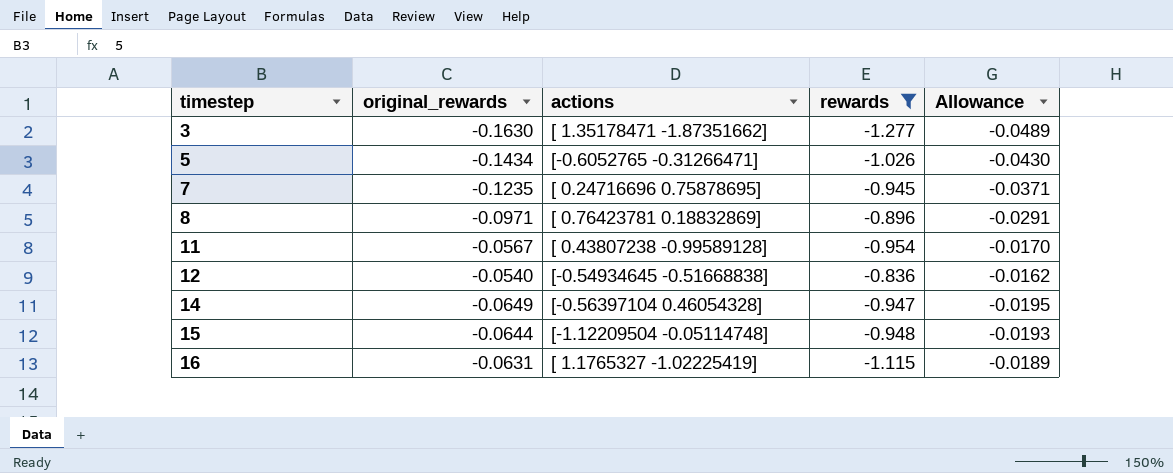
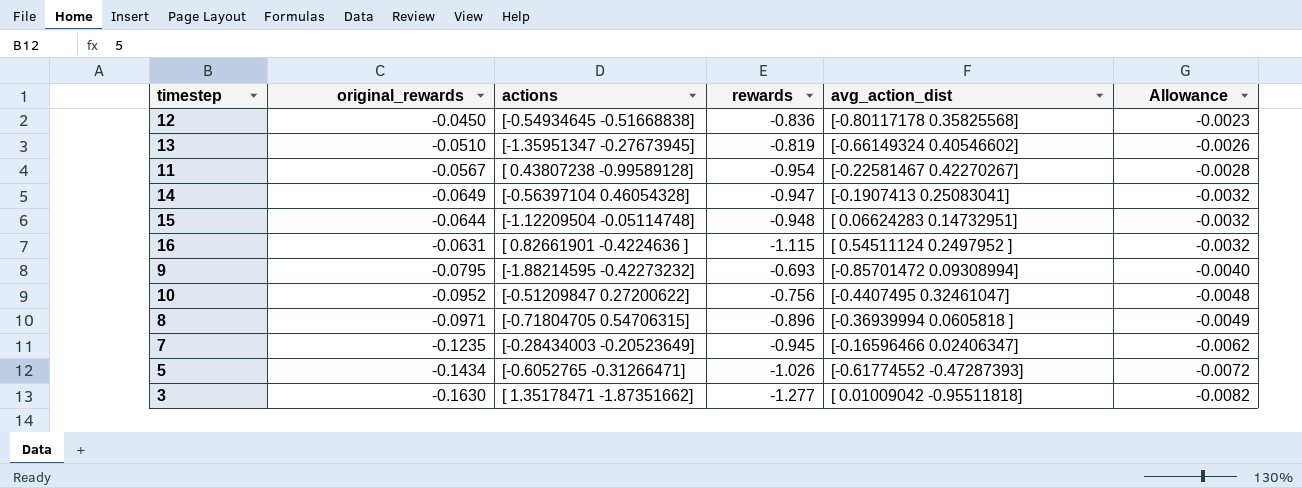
filter: rewards <= -0.836 -> none
row order: timestep ascending -> Allowance descending
column avg_action_dist | position: none -> 5
column Allowance | formula: [original_rewards] * 0.3 -> [original_rewards] * 0.05
12 | original_rewards: -0.0540 -> -0.0450
16 | actions: [ 1.1765327 -1.02225419] -> [ 0.82661901 -0.4224636 ]
8 | actions: [ 0.76423781 0.18832869] -> [-0.71804705 0.54706315]
7 | actions: [ 0.24716696 0.75878695] -> [-0.28434003 -0.20523649]

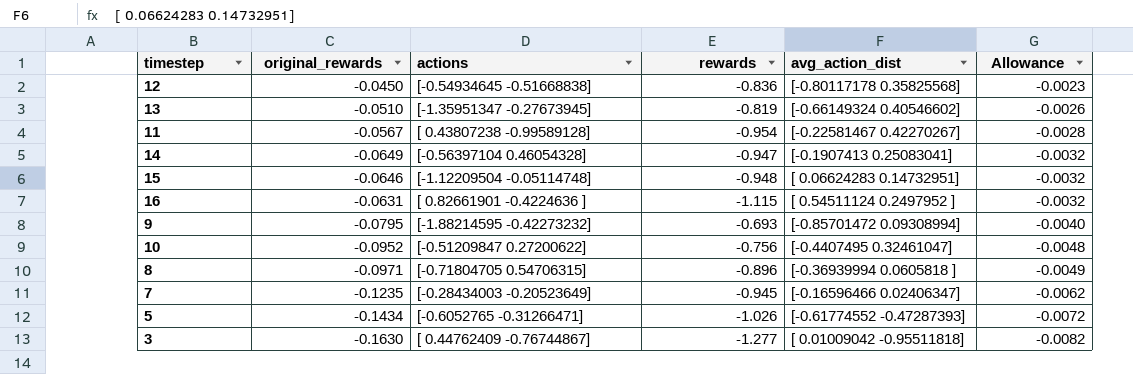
15 | original_rewards: -0.0644 -> -0.0646
3 | actions: [ 1.35178471 -1.87351662] -> [ 0.44762409 -0.76744867]

